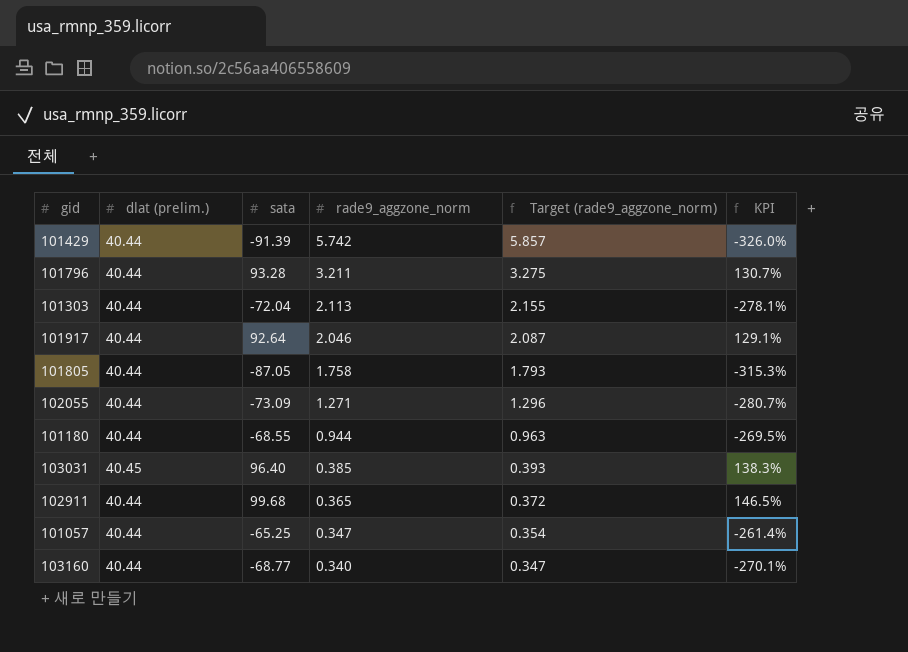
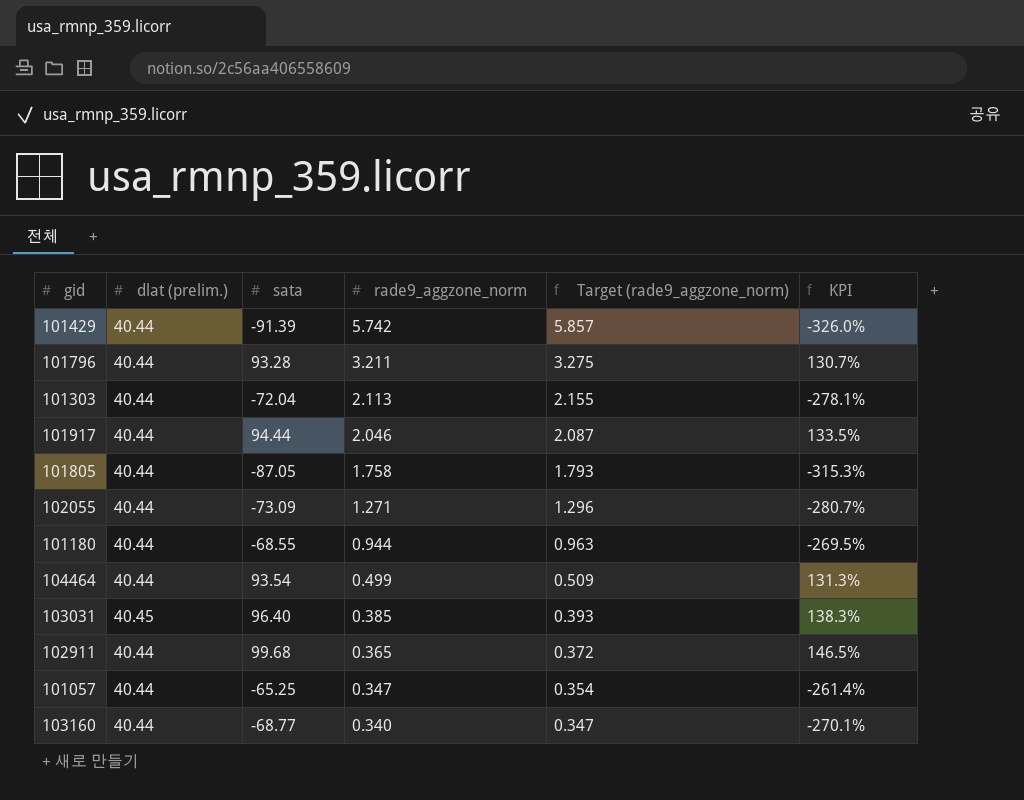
101917 | sata: 92.64 -> 94.44
101917 | KPI: 129.1% -> 133.5%
row 104464: none -> 40.44 | 93.54 | 0.499 | 0.509 | 131.3%

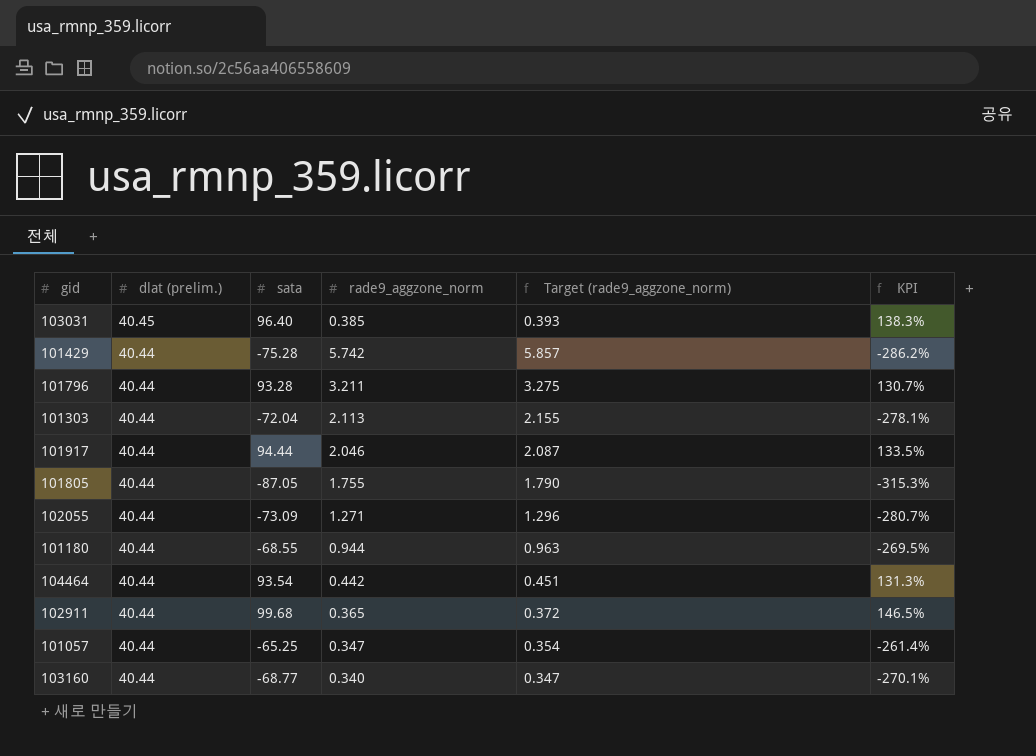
row order: rade9_aggzone_norm descending -> dlat (prelim.) descending
101429 | sata: -91.39 -> -75.28
101429 | KPI: -326.0% -> -286.2%
101805 | rade9_aggzone_norm: 1.758 -> 1.755
101805 | Target (rade9_aggzone_norm): 1.793 -> 1.790
104464 | rade9_aggzone_norm: 0.499 -> 0.442
104464 | Target (rade9_aggzone_norm): 0.509 -> 0.451

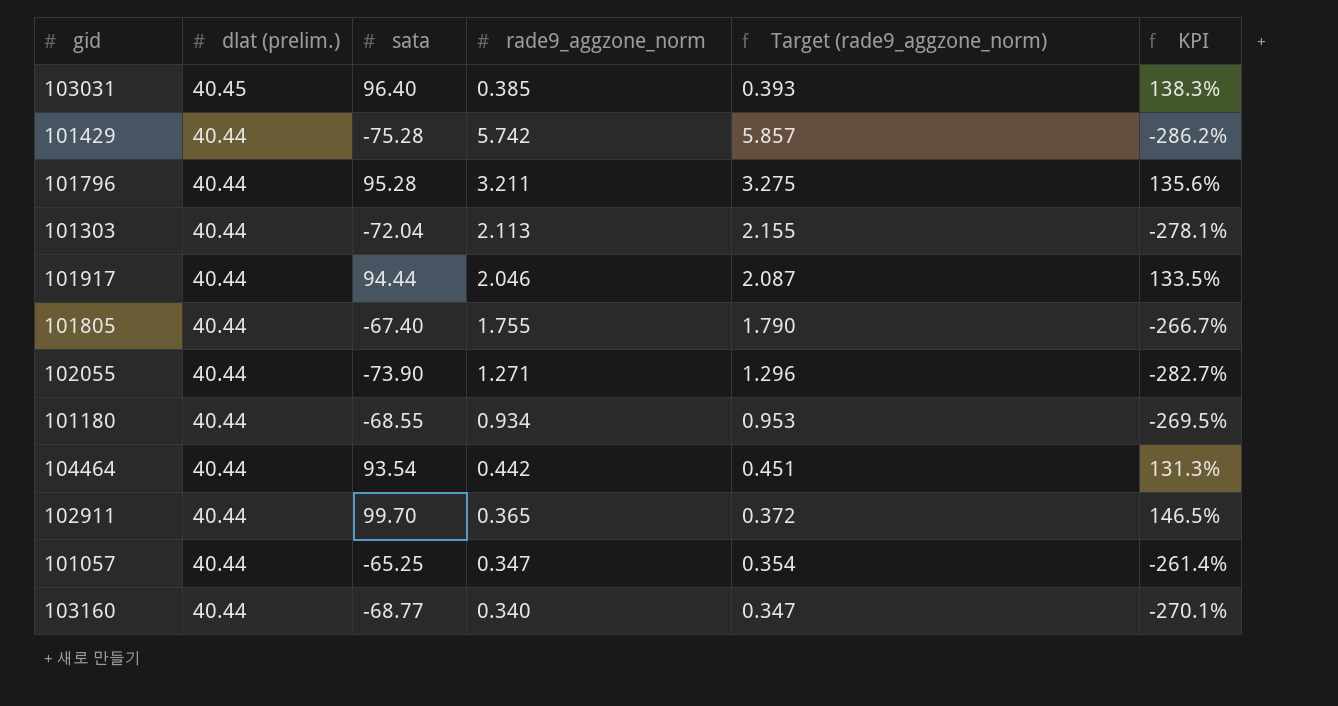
101796 | sata: 93.28 -> 95.28
101796 | KPI: 130.7% -> 135.6%
101805 | sata: -87.05 -> -67.40
101805 | KPI: -315.3% -> -266.7%
102055 | sata: -73.09 -> -73.90
102055 | KPI: -280.7% -> -282.7%
101180 | rade9_aggzone_norm: 0.944 -> 0.934
101180 | Target (rade9_aggzone_norm): 0.963 -> 0.953
102911 | sata: 99.68 -> 99.70

